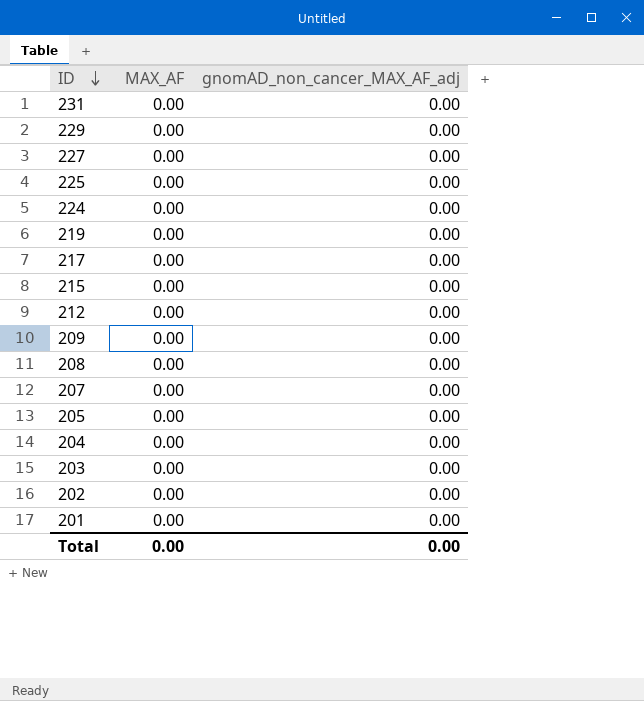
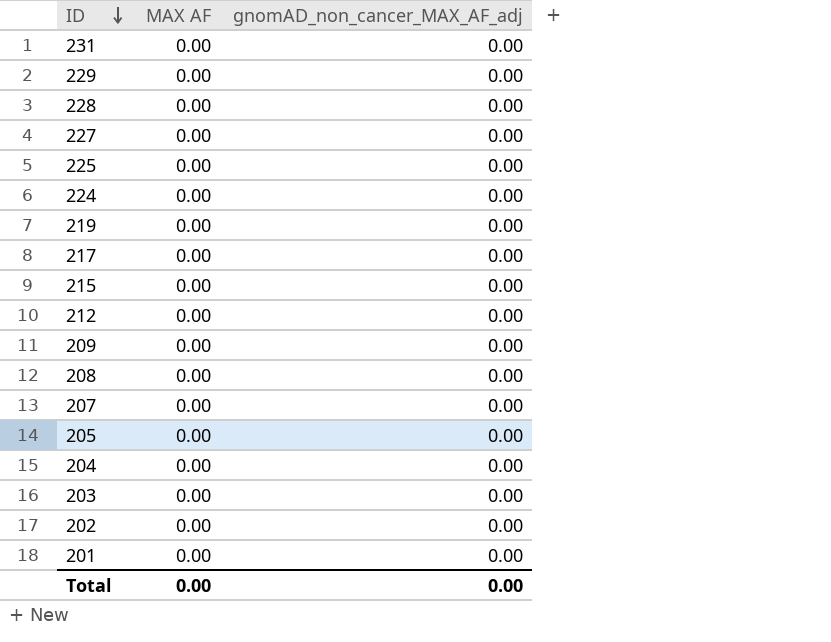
column name: MAX_AF -> MAX AF
row 228: none -> 0.00 | 0.00

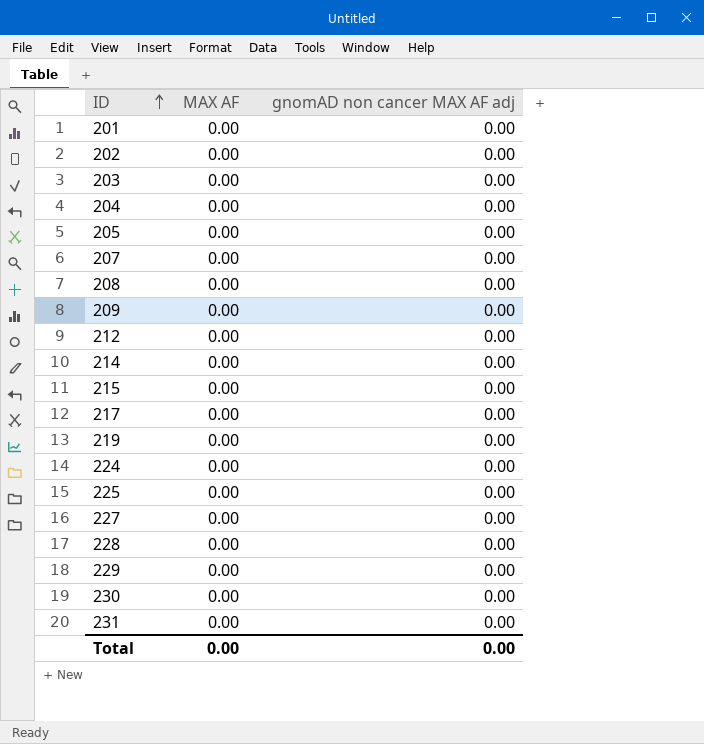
row order: ID descending -> ID ascending
column name: gnomAD_non_cancer_MAX_AF_adj -> gnomAD non cancer MAX AF adj
row 214: none -> 0.00 | 0.00
row 230: none -> 0.00 | 0.00

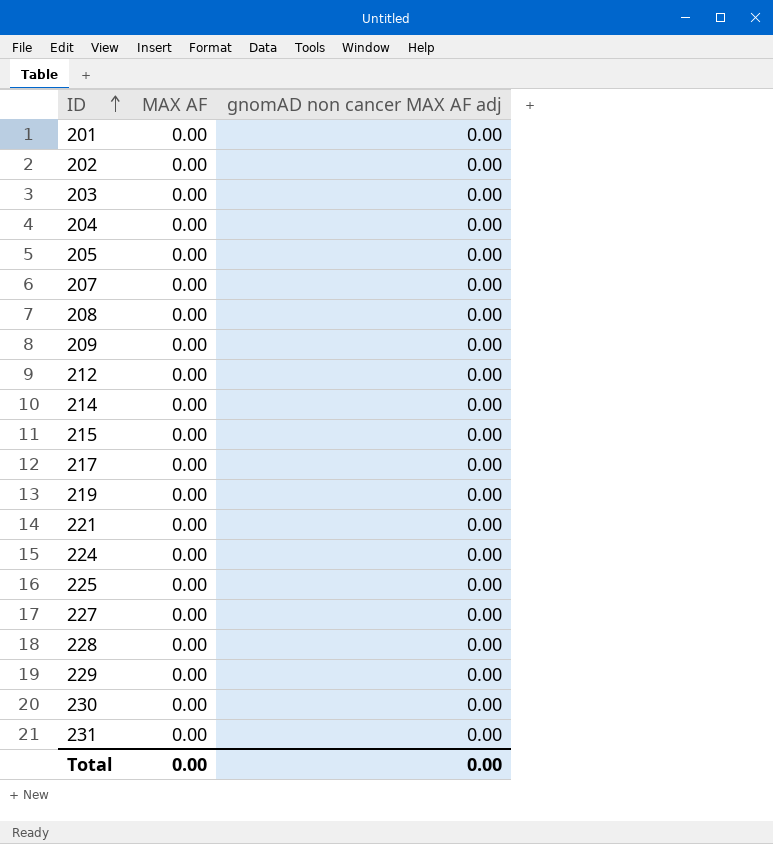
row 221: none -> 0.00 | 0.00

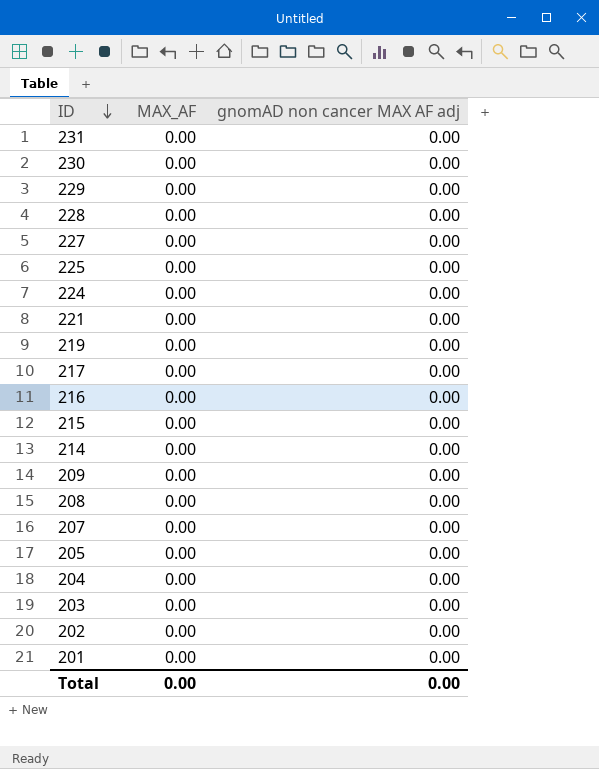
row order: ID ascending -> ID descending
column name: MAX AF -> MAX_AF
row 212: 0.00 | 0.00 -> none
row 216: none -> 0.00 | 0.00

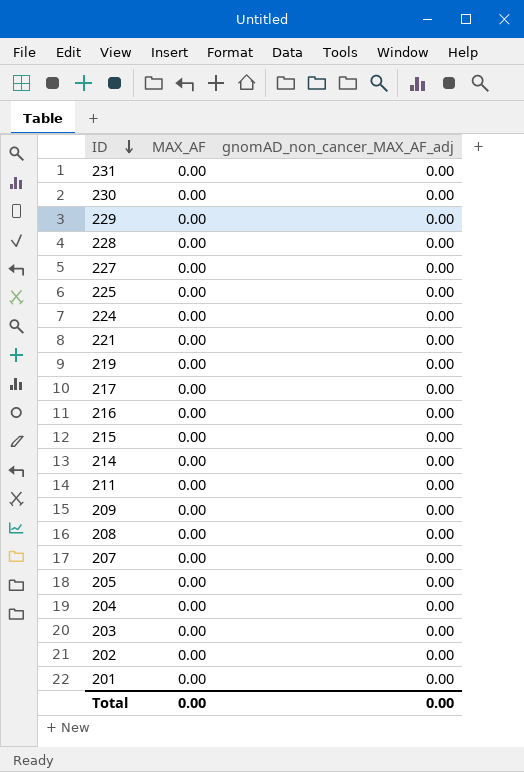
column name: gnomAD non cancer MAX AF adj -> gnomAD_non_cancer_MAX_AF_adj
row 211: none -> 0.00 | 0.00

